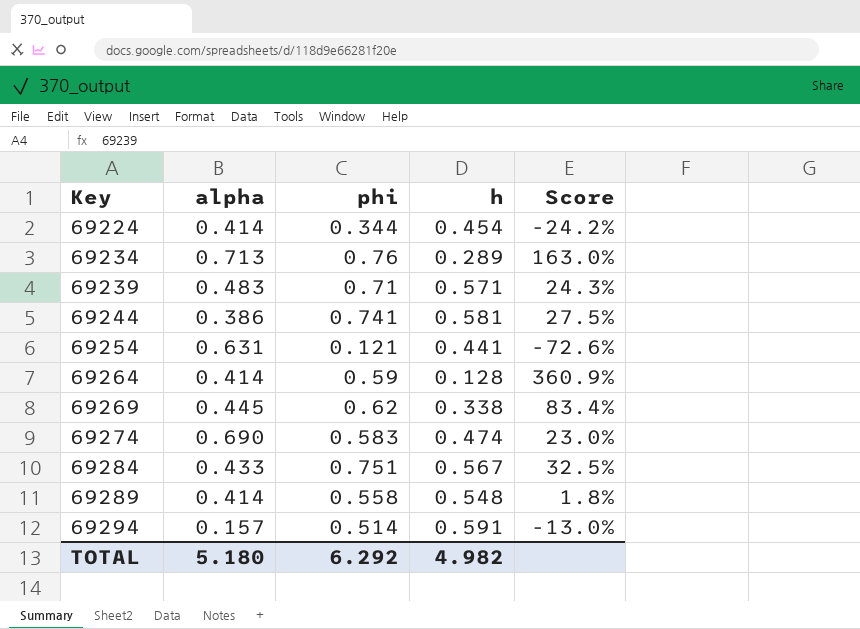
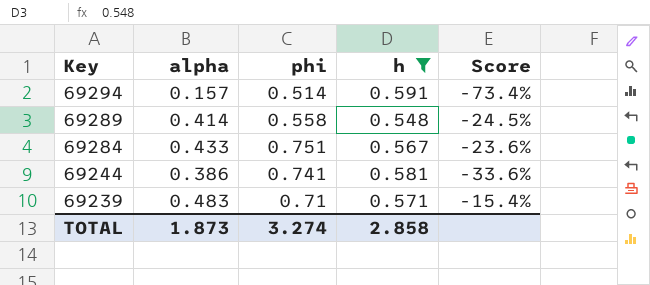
filter: none -> h >= 0.548
row order: Key ascending -> Key descending
column Score | formula: ([phi] - [h]) / [h] -> ([alpha] - [h]) / [h]
TOTAL | alpha: 5.180 -> 1.873
TOTAL | phi: 6.292 -> 3.274
TOTAL | h: 4.982 -> 2.858

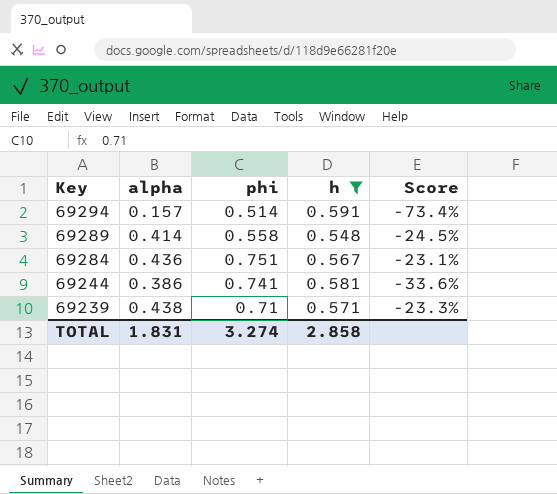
69284 | alpha: 0.433 -> 0.436
69284 | Score: -23.6% -> -23.1%
69239 | alpha: 0.483 -> 0.438
69239 | Score: -15.4% -> -23.3%
TOTAL | alpha: 1.873 -> 1.831

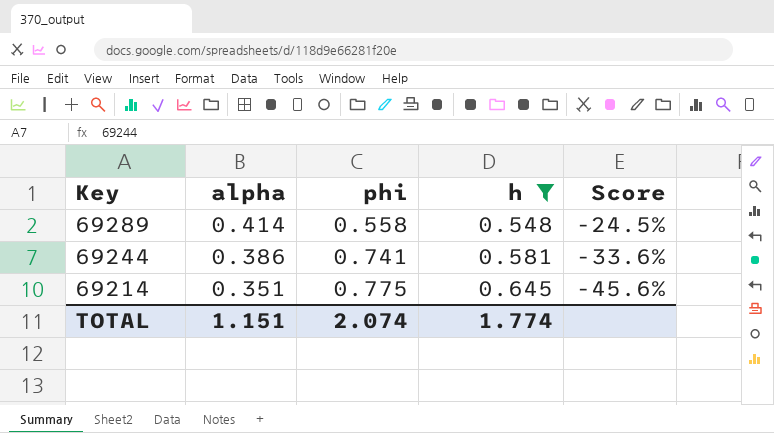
row 69294: 0.157 | 0.514 | 0.591 | -73.4% -> none
row 69284: 0.436 | 0.751 | 0.567 | -23.1% -> none
row 69239: 0.438 | 0.71 | 0.571 | -23.3% -> none
row 69214: none -> 0.351 | 0.775 | 0.645 | -45.6%
TOTAL | alpha: 1.831 -> 1.151
TOTAL | phi: 3.274 -> 2.074
TOTAL | h: 2.858 -> 1.774

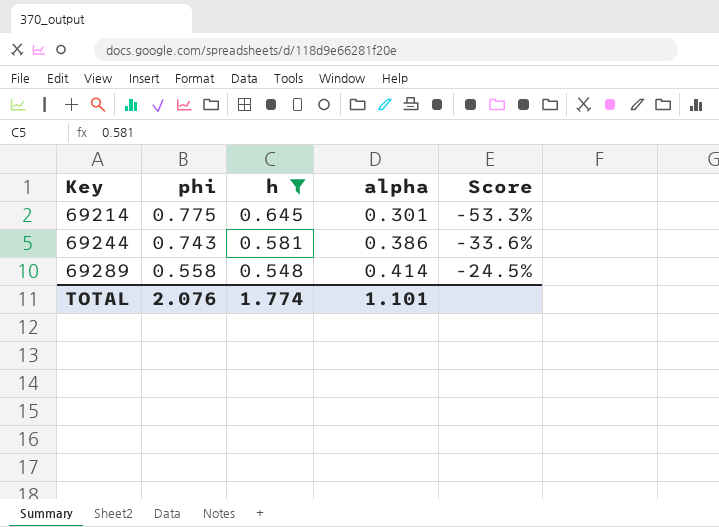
row order: Key descending -> Key ascending
column alpha | position: 2 -> 4
69214 | alpha: 0.351 -> 0.301
69214 | Score: -45.6% -> -53.3%
69244 | phi: 0.741 -> 0.743
TOTAL | phi: 2.074 -> 2.076
TOTAL | alpha: 1.151 -> 1.101

